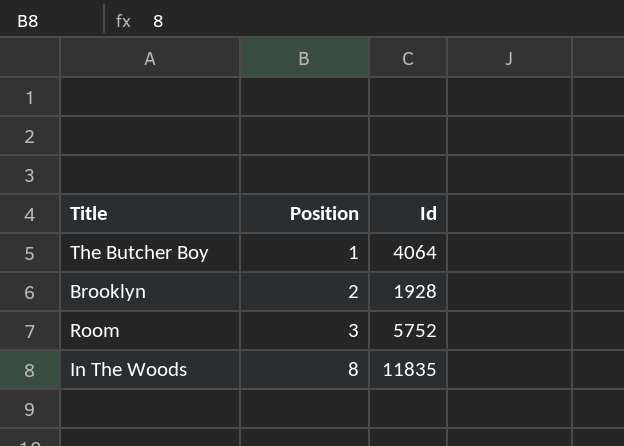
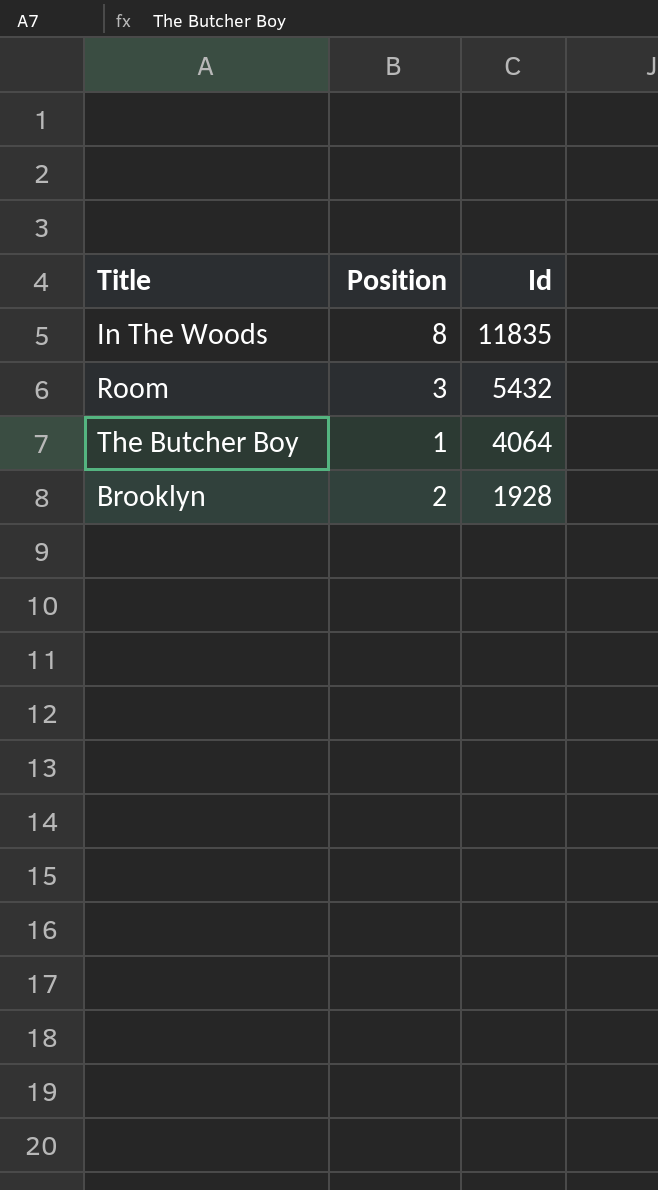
row order: Position ascending -> Id descending
Room | Id: 5752 -> 5432

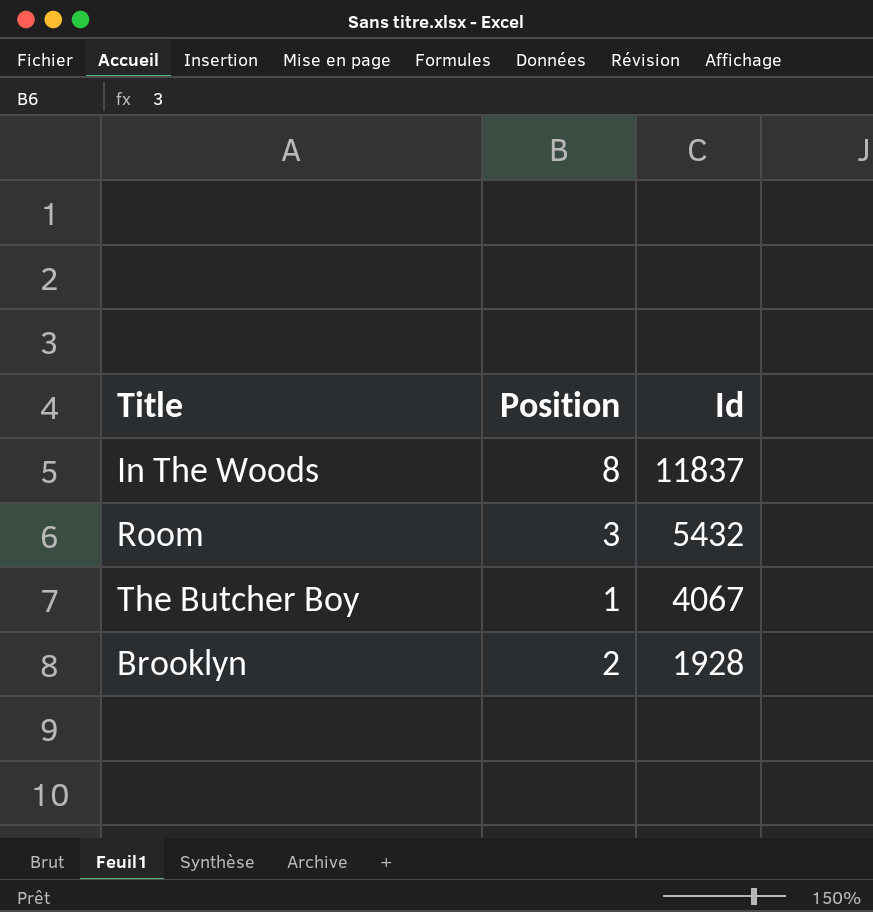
In The Woods | Id: 11835 -> 11837
The Butcher Boy | Id: 4064 -> 4067

